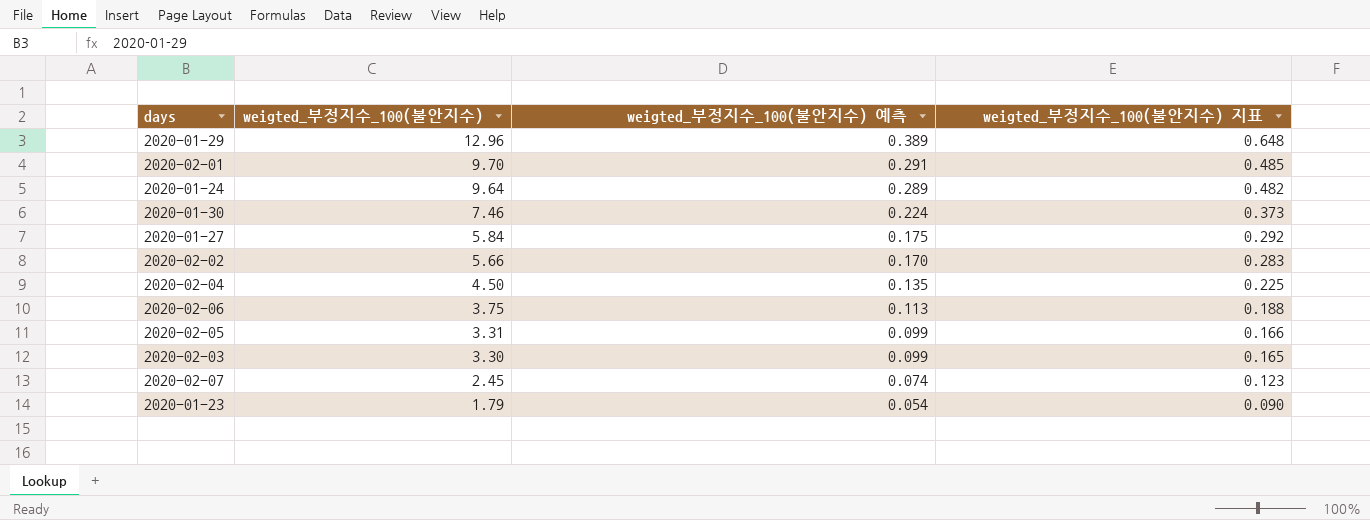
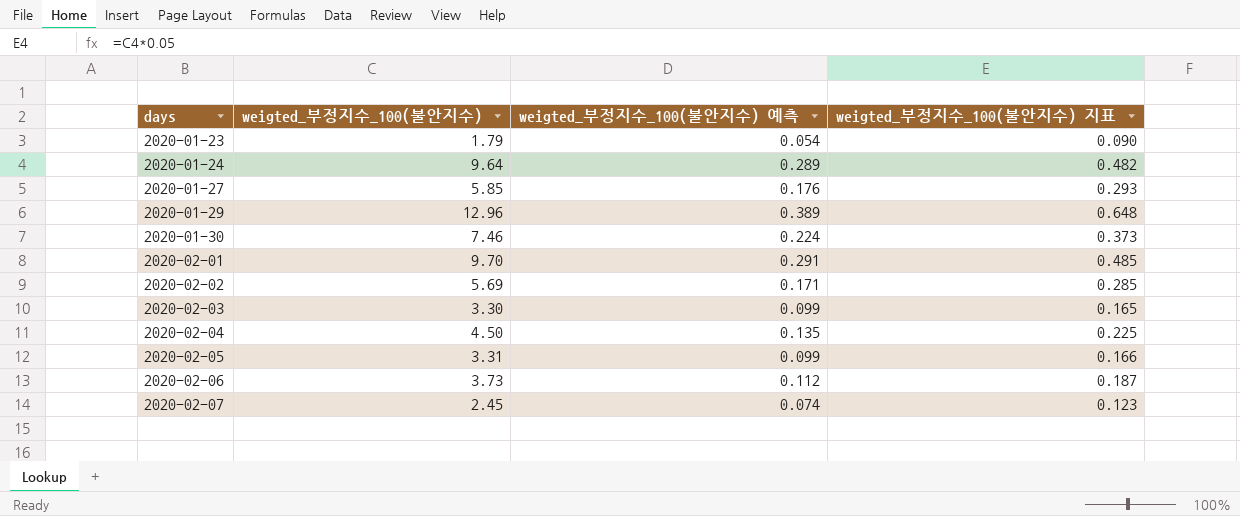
row order: weigted_부정지수_100(불안지수) descending -> days ascending
2020-01-27 | weigted_부정지수_100(불안지수): 5.84 -> 5.85
2020-01-27 | weigted_부정지수_100(불안지수) 예측: 0.175 -> 0.176
2020-01-27 | weigted_부정지수_100(불안지수) 지표: 0.292 -> 0.293
2020-02-02 | weigted_부정지수_100(불안지수): 5.66 -> 5.69
2020-02-02 | weigted_부정지수_100(불안지수) 예측: 0.170 -> 0.171
2020-02-02 | weigted_부정지수_100(불안지수) 지표: 0.283 -> 0.285
2020-02-06 | weigted_부정지수_100(불안지수): 3.75 -> 3.73
2020-02-06 | weigted_부정지수_100(불안지수) 예측: 0.113 -> 0.112
2020-02-06 | weigted_부정지수_100(불안지수) 지표: 0.188 -> 0.187

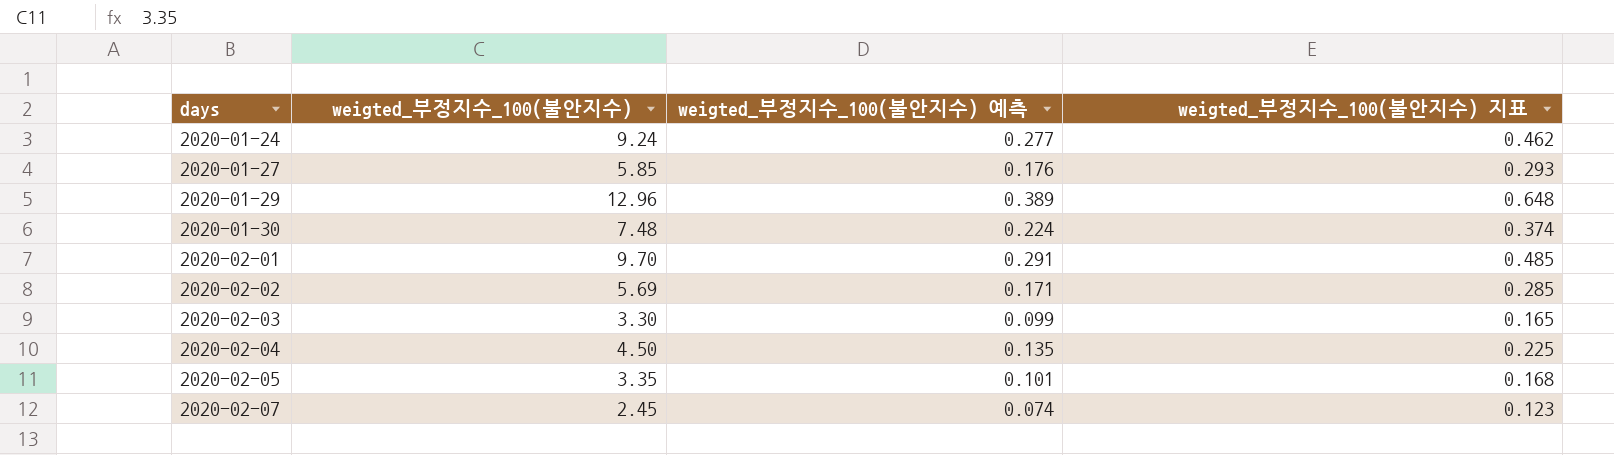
row 2020-01-23: 1.79 | 0.054 | 0.090 -> none
row 2020-02-06: 3.73 | 0.112 | 0.187 -> none
2020-01-24 | weigted_부정지수_100(불안지수): 9.64 -> 9.24
2020-01-24 | weigted_부정지수_100(불안지수) 예측: 0.289 -> 0.277
2020-01-24 | weigted_부정지수_100(불안지수) 지표: 0.482 -> 0.462
2020-01-30 | weigted_부정지수_100(불안지수): 7.46 -> 7.48
2020-01-30 | weigted_부정지수_100(불안지수) 지표: 0.373 -> 0.374
2020-02-05 | weigted_부정지수_100(불안지수): 3.31 -> 3.35
2020-02-05 | weigted_부정지수_100(불안지수) 예측: 0.099 -> 0.101
2020-02-05 | weigted_부정지수_100(불안지수) 지표: 0.166 -> 0.168

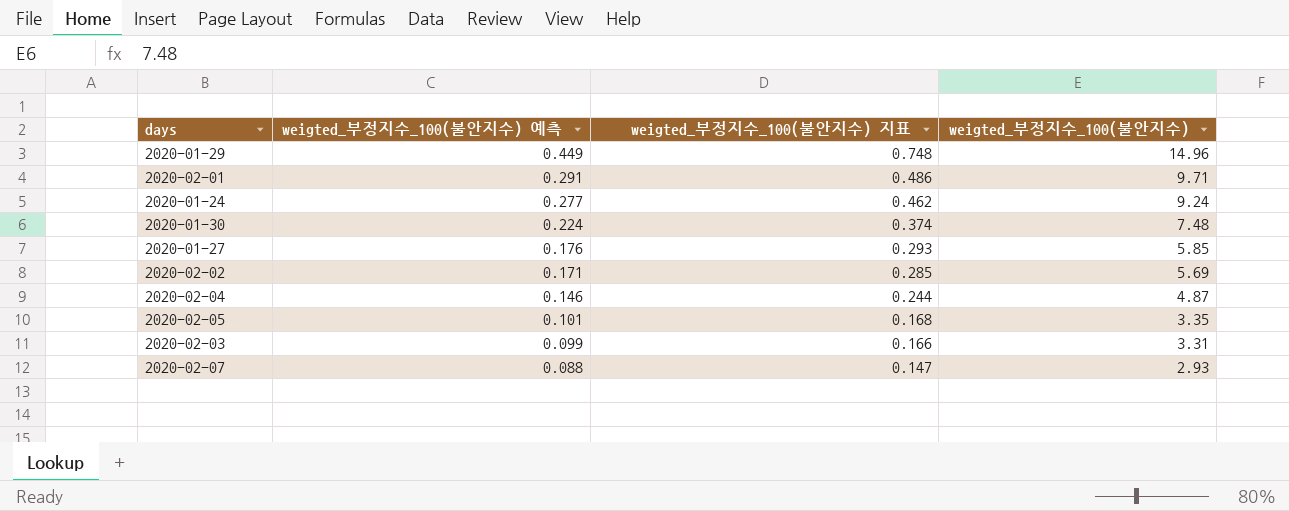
row order: days ascending -> weigted_부정지수_100(불안지수) 예측 descending
column weigted_부정지수_100(불안지수) | position: 2 -> 4
2020-01-29 | weigted_부정지수_100(불안지수) 예측: 0.389 -> 0.449
2020-01-29 | weigted_부정지수_100(불안지수) 지표: 0.648 -> 0.748
2020-01-29 | weigted_부정지수_100(불안지수): 12.96 -> 14.96
2020-02-01 | weigted_부정지수_100(불안지수) 지표: 0.485 -> 0.486
2020-02-01 | weigted_부정지수_100(불안지수): 9.70 -> 9.71
2020-02-04 | weigted_부정지수_100(불안지수) 예측: 0.135 -> 0.146
2020-02-04 | weigted_부정지수_100(불안지수) 지표: 0.225 -> 0.244
2020-02-04 | weigted_부정지수_100(불안지수): 4.50 -> 4.87
2020-02-03 | weigted_부정지수_100(불안지수) 지표: 0.165 -> 0.166
2020-02-03 | weigted_부정지수_100(불안지수): 3.30 -> 3.31
2020-02-07 | weigted_부정지수_100(불안지수) 예측: 0.074 -> 0.088
2020-02-07 | weigted_부정지수_100(불안지수) 지표: 0.123 -> 0.147
2020-02-07 | weigted_부정지수_100(불안지수): 2.45 -> 2.93

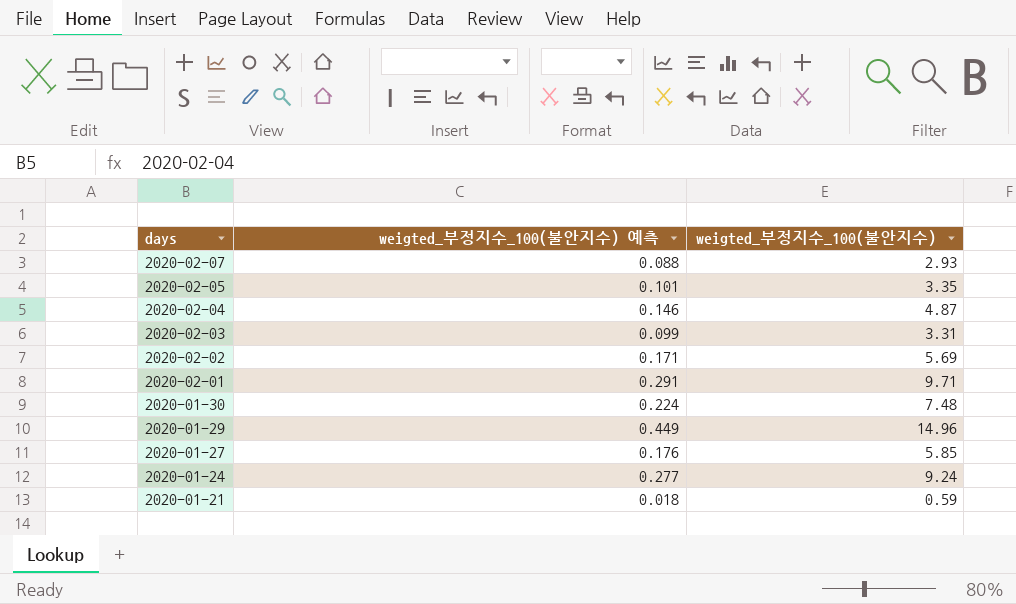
row order: weigted_부정지수_100(불안지수) 예측 descending -> days descending
column weigted_부정지수_100(불안지수) 지표 | formula: [weigted_부정지수_100(불안지수)] * 0.05 -> none
row 2020-01-21: none -> 0.018 | 0.59

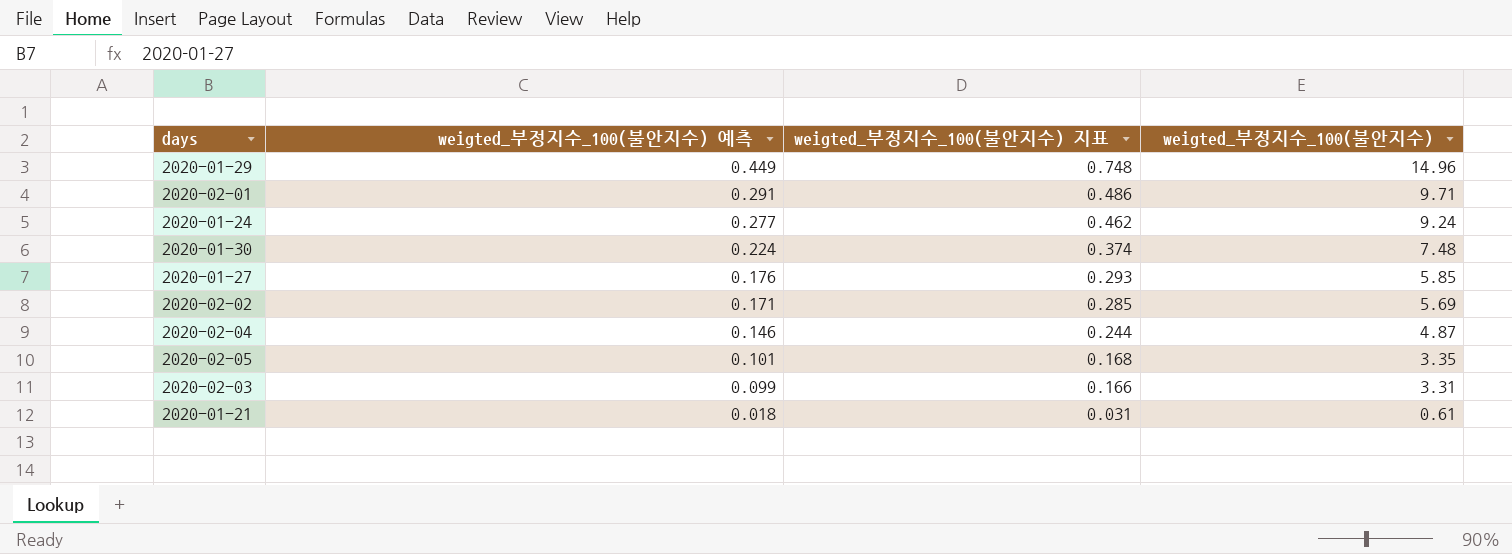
row order: days descending -> weigted_부정지수_100(불안지수) 예측 descending
column weigted_부정지수_100(불안지수) 지표 | formula: none -> [weigted_부정지수_100(불안지수)] * 0.05
row 2020-02-07: 0.088 | 2.93 -> none
2020-01-21 | weigted_부정지수_100(불안지수): 0.59 -> 0.61

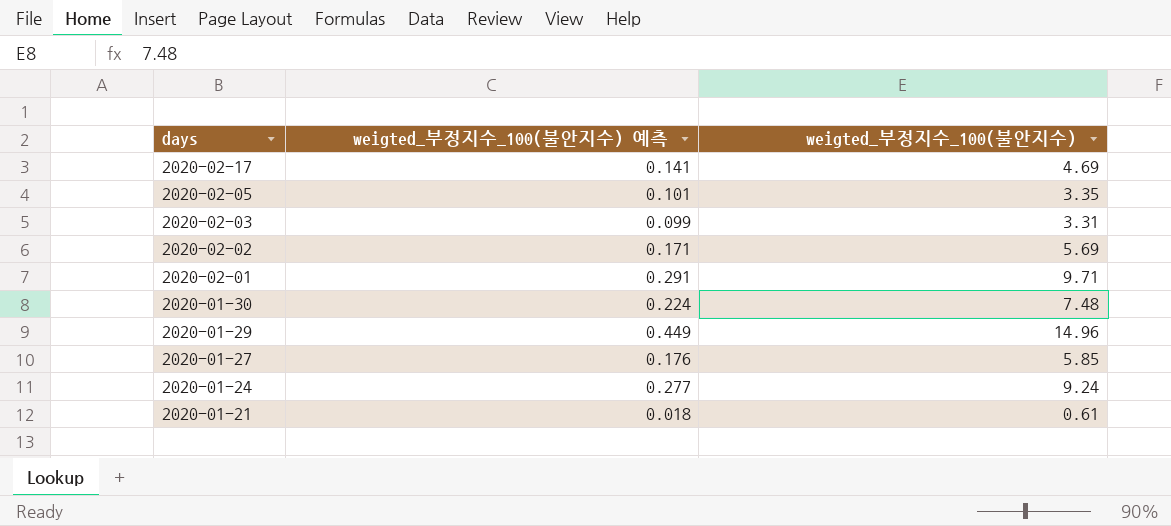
row order: weigted_부정지수_100(불안지수) 예측 descending -> days descending
column weigted_부정지수_100(불안지수) 지표 | formula: [weigted_부정지수_100(불안지수)] * 0.05 -> none
row 2020-02-04: 0.146 | 0.244 | 4.87 -> none
row 2020-02-17: none -> 0.141 | 4.69

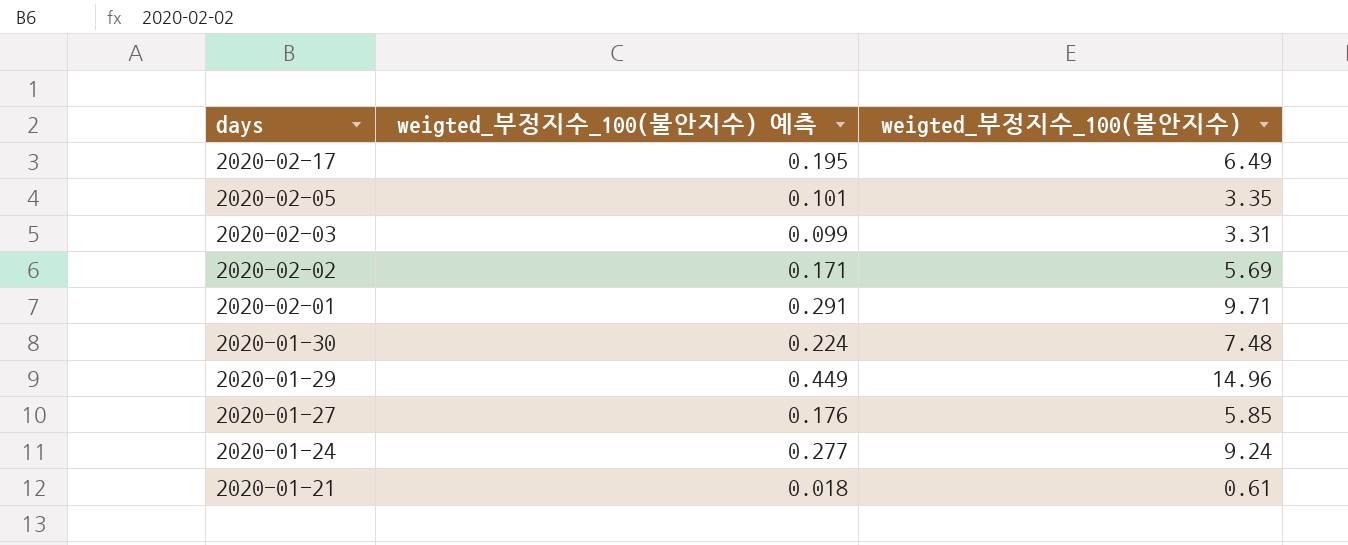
2020-02-17 | weigted_부정지수_100(불안지수) 예측: 0.141 -> 0.195
2020-02-17 | weigted_부정지수_100(불안지수): 4.69 -> 6.49

